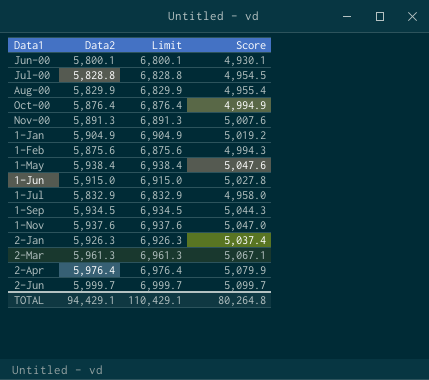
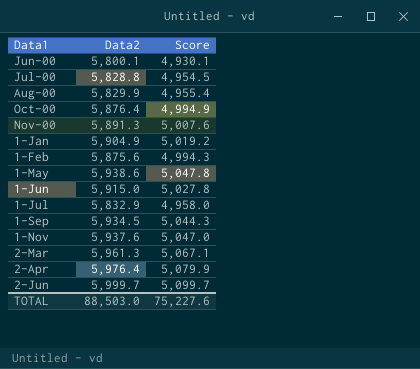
column Limit | formula: [Data2] + 1000 -> none
row 2-Jan: 5,926.3 | 6,926.3 | 5,037.4 -> none
1-May | Data2: 5,938.4 -> 5,938.6
1-May | Score: 5,047.6 -> 5,047.8
TOTAL | Data2: 94,429.1 -> 88,503.0
TOTAL | Score: 80,264.8 -> 75,227.6

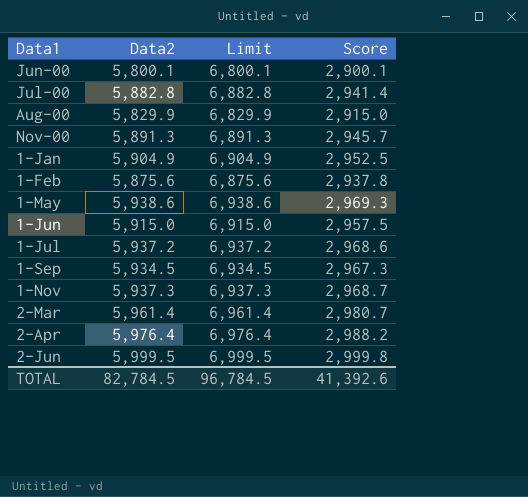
column Limit | formula: none -> [Data2] + 1000
column Score | formula: [Data2] * 0.85 -> [Data2] * 0.5
row Oct-00: 5,876.4 | 4,994.9 -> none
Jul-00 | Data2: 5,828.8 -> 5,882.8
1-Jul | Data2: 5,832.9 -> 5,937.2
1-Nov | Data2: 5,937.6 -> 5,937.3
2-Mar | Data2: 5,961.3 -> 5,961.4
2-Jun | Data2: 5,999.7 -> 5,999.5
TOTAL | Data2: 88,503.0 -> 82,784.5
TOTAL | Score: 75,227.6 -> 41,392.6

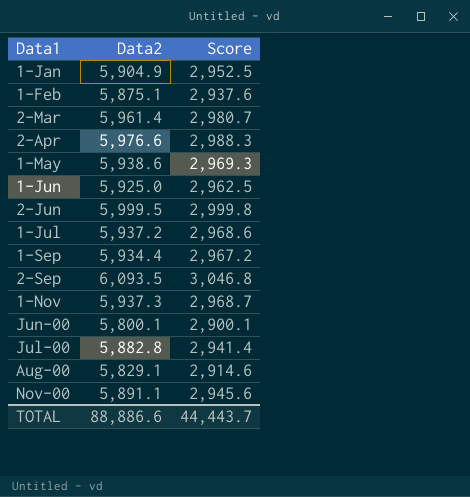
row order: none -> Data1 ascending
column Limit | formula: [Data2] + 1000 -> none
1-Feb | Data2: 5,875.6 -> 5,875.1
1-Feb | Score: 2,937.8 -> 2,937.6
2-Apr | Data2: 5,976.4 -> 5,976.6
2-Apr | Score: 2,988.2 -> 2,988.3
1-Jun | Data2: 5,915.0 -> 5,925.0
1-Jun | Score: 2,957.5 -> 2,962.5
1-Sep | Data2: 5,934.5 -> 5,934.4
1-Sep | Score: 2,967.3 -> 2,967.2
row 2-Sep: none -> 6,093.5 | 3,046.8
Aug-00 | Data2: 5,829.9 -> 5,829.1
Aug-00 | Score: 2,915.0 -> 2,914.6
Nov-00 | Data2: 5,891.3 -> 5,891.1
Nov-00 | Score: 2,945.7 -> 2,945.6
TOTAL | Data2: 82,784.5 -> 88,886.6
TOTAL | Score: 41,392.6 -> 44,443.7

